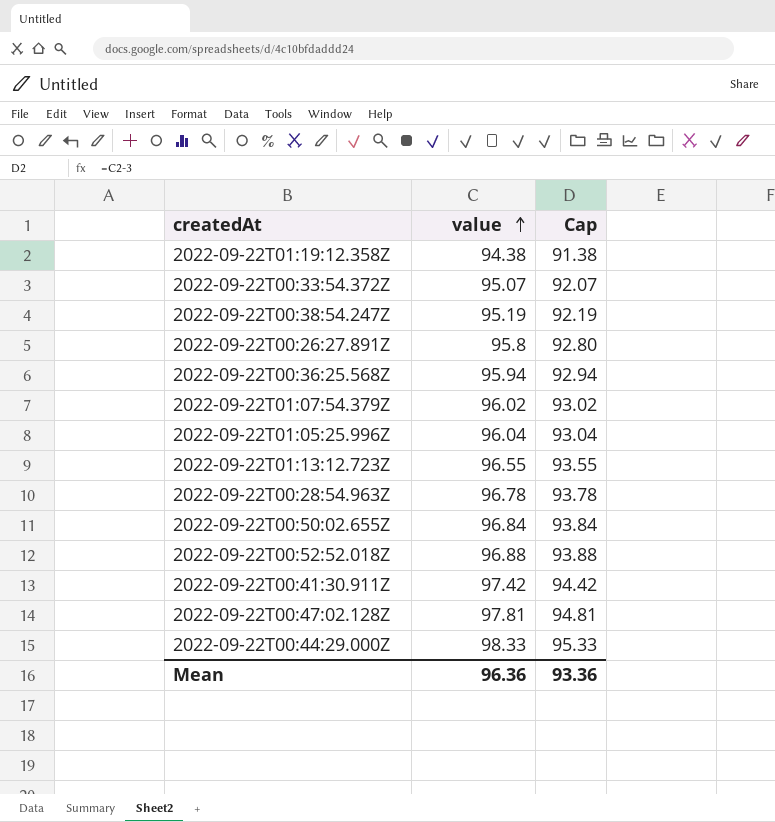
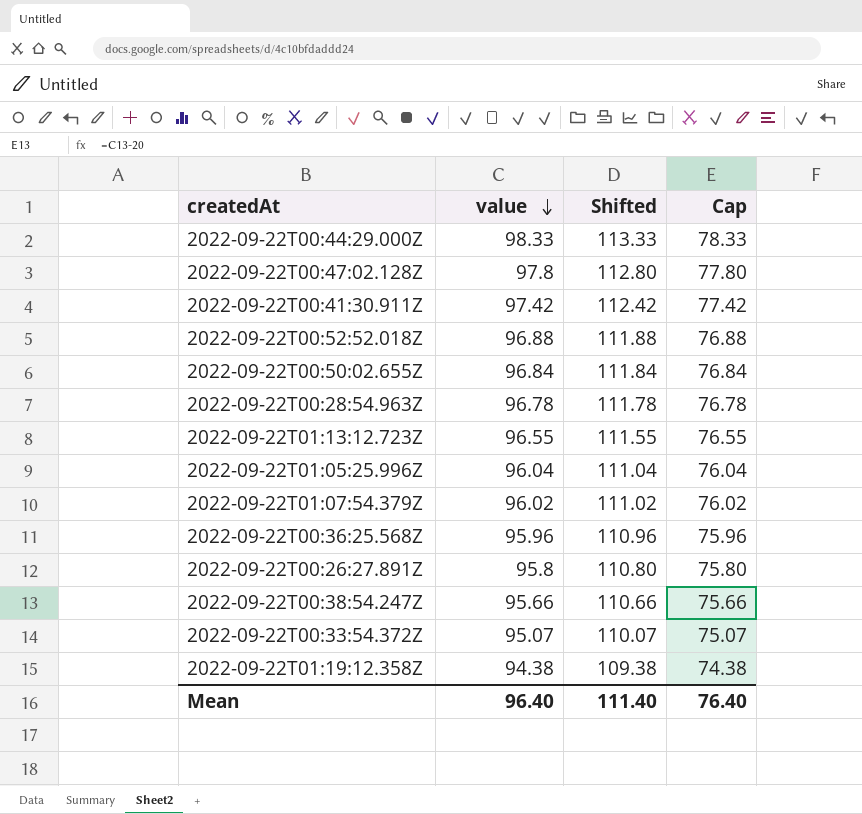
row order: value ascending -> value descending
column Shifted | formula: none -> [value] + 15
column Cap | formula: [value] - 3 -> [value] - 20
2022-09-22T00:47:02.128Z | value: 97.81 -> 97.8
2022-09-22T00:36:25.568Z | value: 95.94 -> 95.96
2022-09-22T00:38:54.247Z | value: 95.19 -> 95.66
Mean | value: 96.36 -> 96.40
Mean | Cap: 93.36 -> 76.40

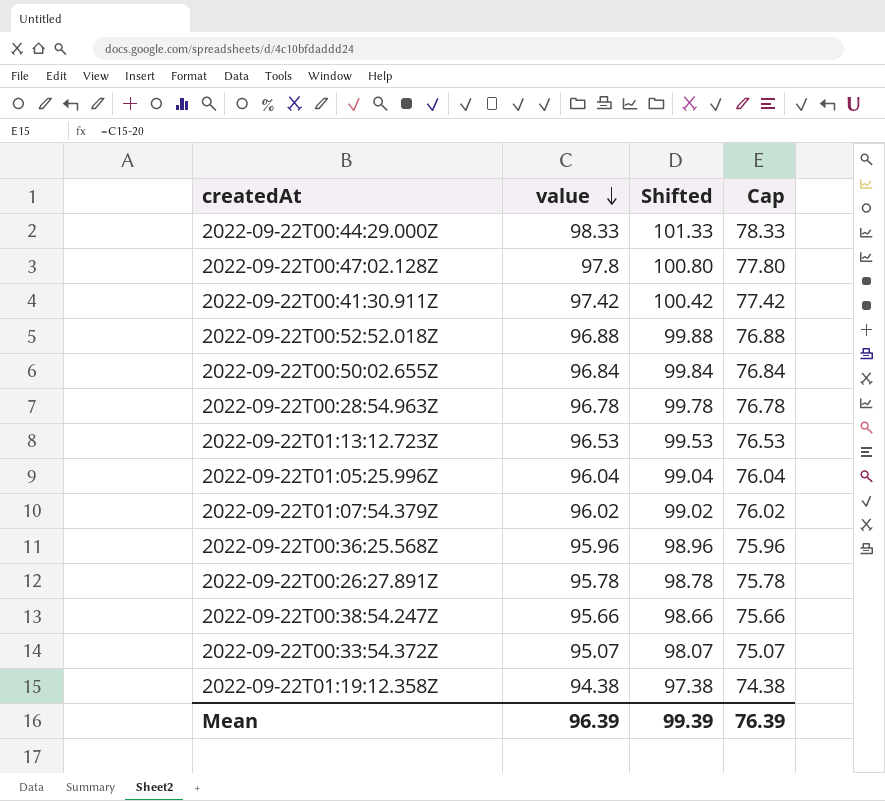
column Shifted | formula: [value] + 15 -> [value] + 3
2022-09-22T01:13:12.723Z | value: 96.55 -> 96.53
2022-09-22T01:13:12.723Z | Cap: 76.55 -> 76.53
2022-09-22T00:26:27.891Z | value: 95.8 -> 95.78
2022-09-22T00:26:27.891Z | Cap: 75.80 -> 75.78
Mean | value: 96.40 -> 96.39
Mean | Shifted: 111.40 -> 99.39
Mean | Cap: 76.40 -> 76.39

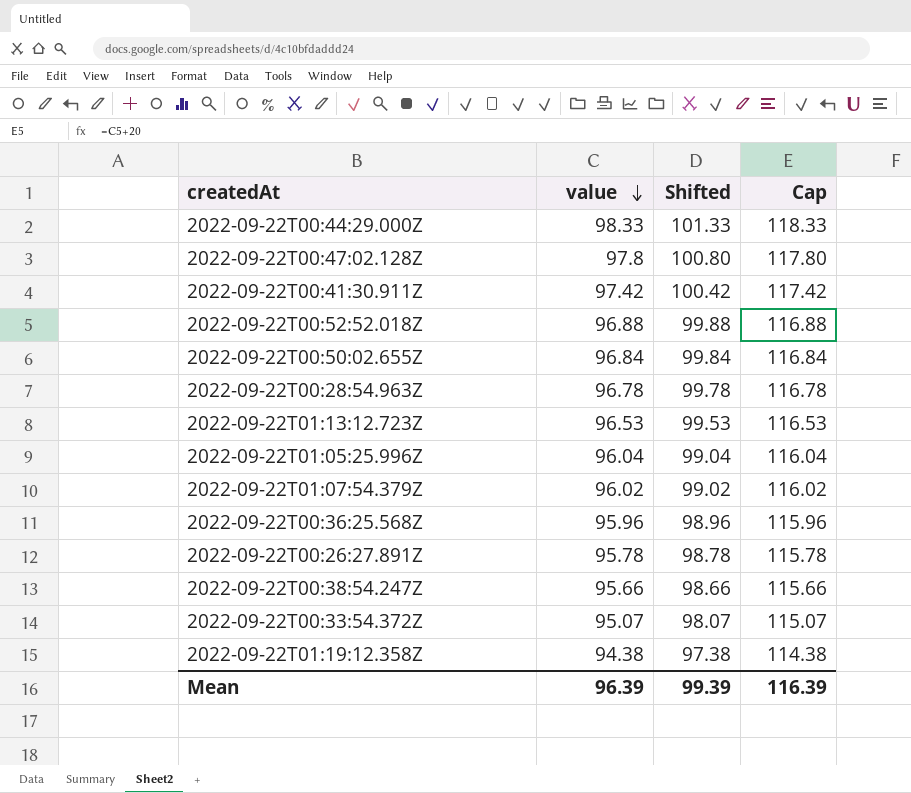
column Cap | formula: [value] - 20 -> [value] + 20
Mean | Cap: 76.39 -> 116.39

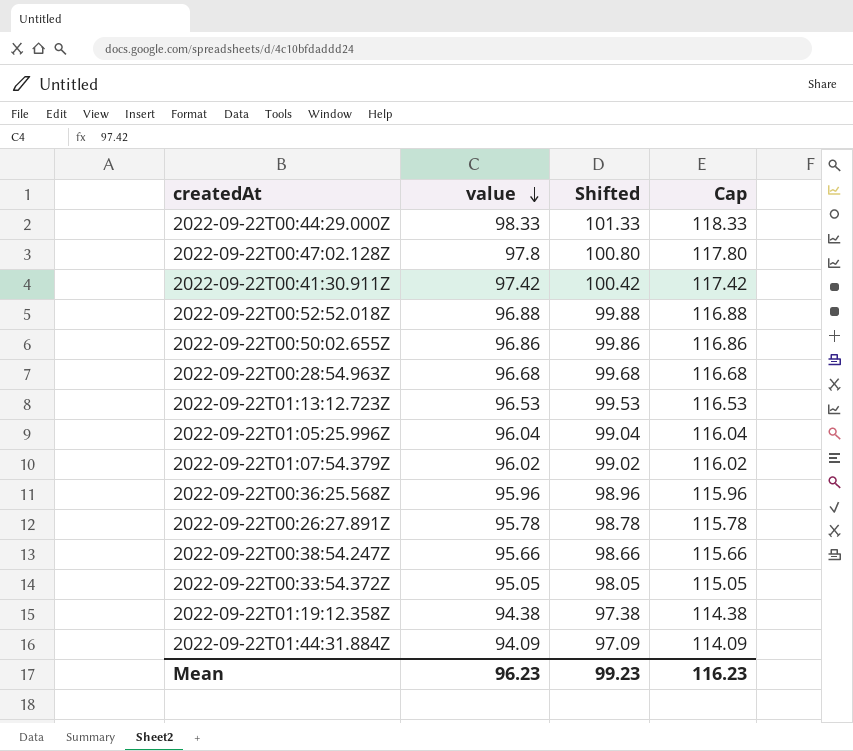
2022-09-22T00:50:02.655Z | value: 96.84 -> 96.86
2022-09-22T00:50:02.655Z | Shifted: 99.84 -> 99.86
2022-09-22T00:50:02.655Z | Cap: 116.84 -> 116.86
2022-09-22T00:28:54.963Z | value: 96.78 -> 96.68
2022-09-22T00:28:54.963Z | Shifted: 99.78 -> 99.68
2022-09-22T00:28:54.963Z | Cap: 116.78 -> 116.68
2022-09-22T00:33:54.372Z | value: 95.07 -> 95.05
2022-09-22T00:33:54.372Z | Shifted: 98.07 -> 98.05
2022-09-22T00:33:54.372Z | Cap: 115.07 -> 115.05
row 2022-09-22T01:44:31.884Z: none -> 94.09 | 97.09 | 114.09
Mean | value: 96.39 -> 96.23
Mean | Shifted: 99.39 -> 99.23
Mean | Cap: 116.39 -> 116.23

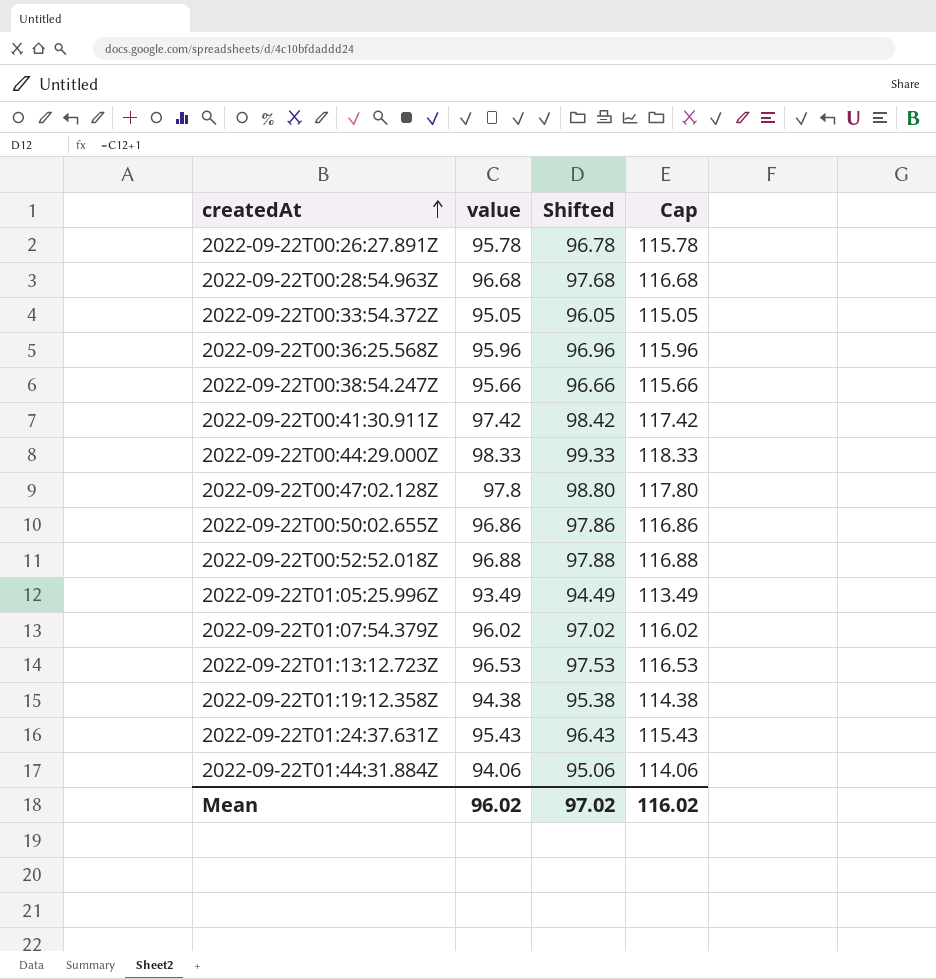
row order: value descending -> createdAt ascending
column Shifted | formula: [value] + 3 -> [value] + 1
2022-09-22T01:05:25.996Z | value: 96.04 -> 93.49
2022-09-22T01:05:25.996Z | Cap: 116.04 -> 113.49
row 2022-09-22T01:24:37.631Z: none -> 95.43 | 96.43 | 115.43
2022-09-22T01:44:31.884Z | value: 94.09 -> 94.06
2022-09-22T01:44:31.884Z | Cap: 114.09 -> 114.06
Mean | value: 96.23 -> 96.02
Mean | Shifted: 99.23 -> 97.02
Mean | Cap: 116.23 -> 116.02

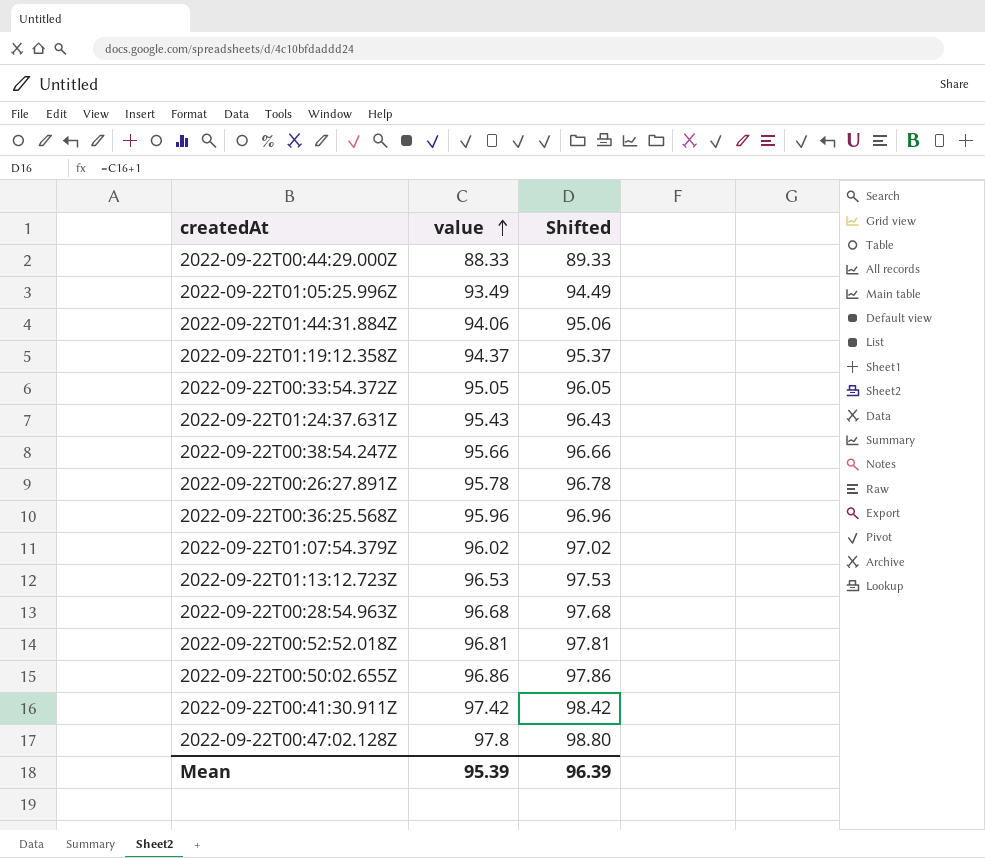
row order: createdAt ascending -> value ascending
column Cap | formula: [value] + 20 -> none
2022-09-22T00:44:29.000Z | value: 98.33 -> 88.33
2022-09-22T00:44:29.000Z | Shifted: 99.33 -> 89.33
2022-09-22T01:19:12.358Z | value: 94.38 -> 94.37
2022-09-22T01:19:12.358Z | Shifted: 95.38 -> 95.37
2022-09-22T00:52:52.018Z | value: 96.88 -> 96.81
2022-09-22T00:52:52.018Z | Shifted: 97.88 -> 97.81
Mean | value: 96.02 -> 95.39
Mean | Shifted: 97.02 -> 96.39

